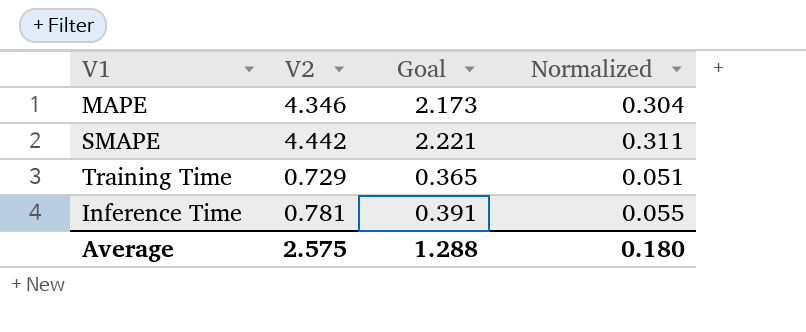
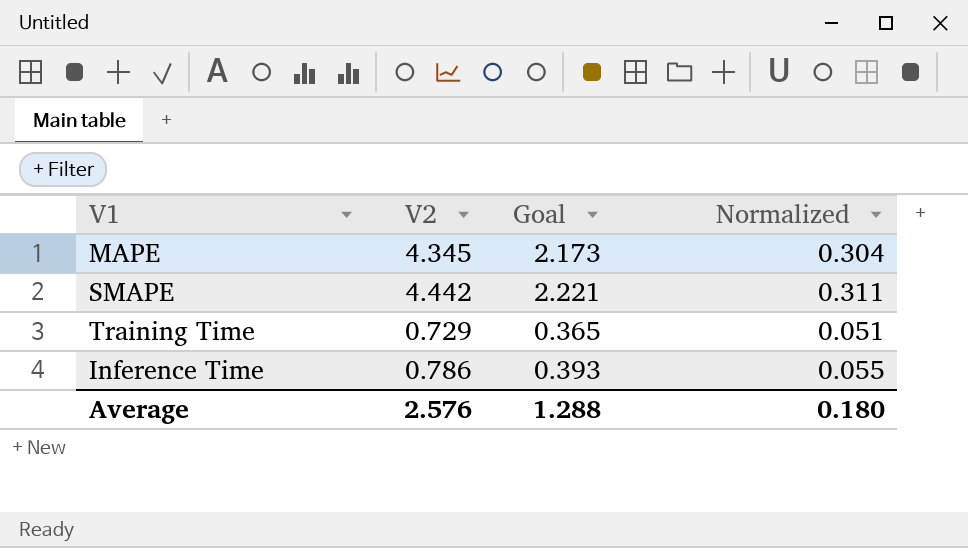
MAPE | V2: 4.346 -> 4.345
Inference Time | V2: 0.781 -> 0.786
Inference Time | Goal: 0.391 -> 0.393
Average | V2: 2.575 -> 2.576

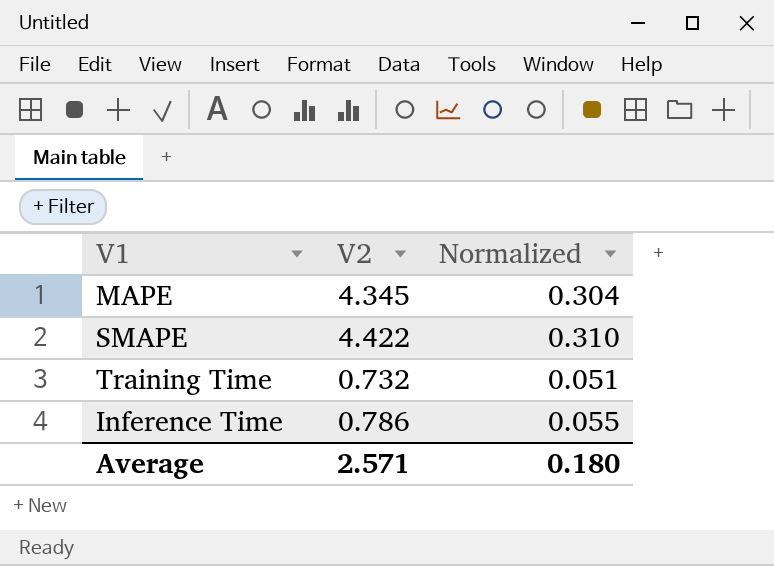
column Goal | formula: [V2] * 0.5 -> none
SMAPE | V2: 4.442 -> 4.422
SMAPE | Normalized: 0.311 -> 0.310
Training Time | V2: 0.729 -> 0.732
Average | V2: 2.576 -> 2.571

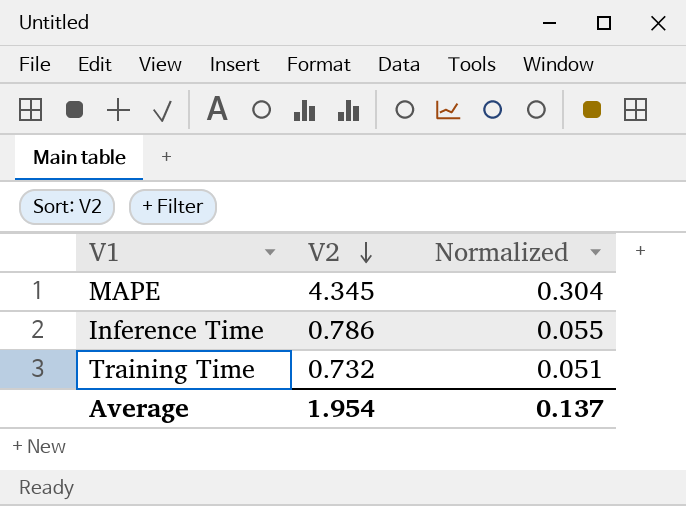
row order: none -> V2 descending
row SMAPE: 4.422 | 0.310 -> none
Average | V2: 2.571 -> 1.954
Average | Normalized: 0.180 -> 0.137

